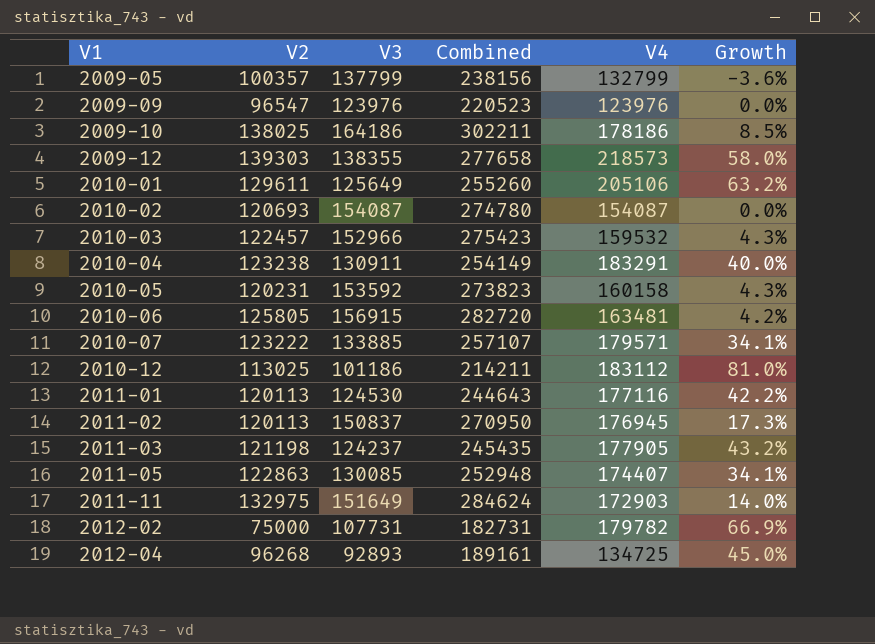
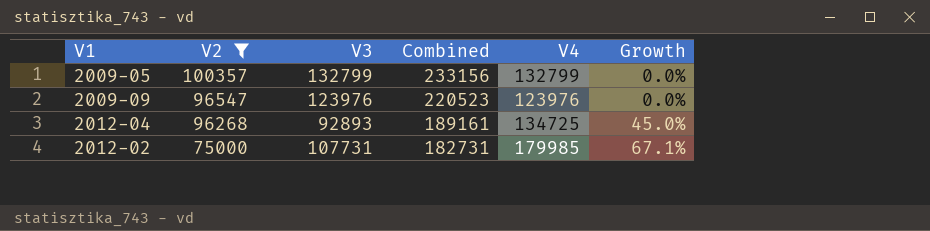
filter: none -> V2 <= 100357
row order: V1 ascending -> V2 descending
2009-05 | V3: 137799 -> 132799
2009-05 | Combined: 238156 -> 233156
2009-05 | Growth: -3.6% -> 0.0%
2012-02 | V4: 179782 -> 179985
2012-02 | Growth: 66.9% -> 67.1%

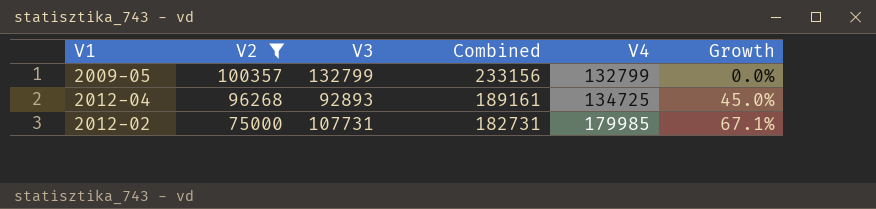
row 2009-09: 96547 | 123976 | 220523 | 123976 | 0.0% -> none

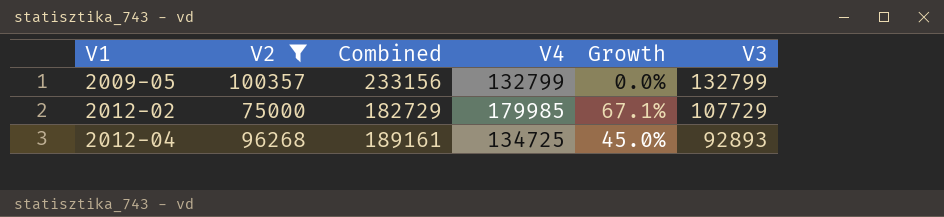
row order: V2 descending -> V1 ascending
column V3 | position: 3 -> 6
2012-02 | Combined: 182731 -> 182729
2012-02 | V3: 107731 -> 107729

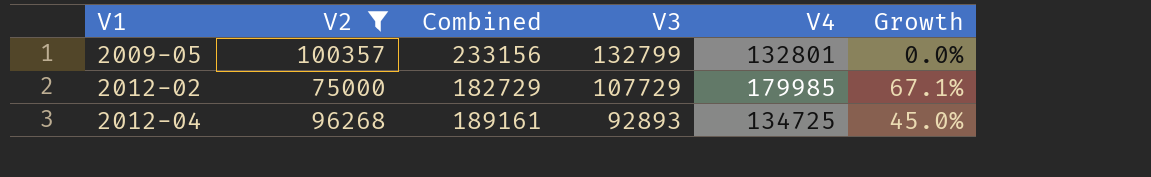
column V3 | position: 6 -> 4
2009-05 | V4: 132799 -> 132801

